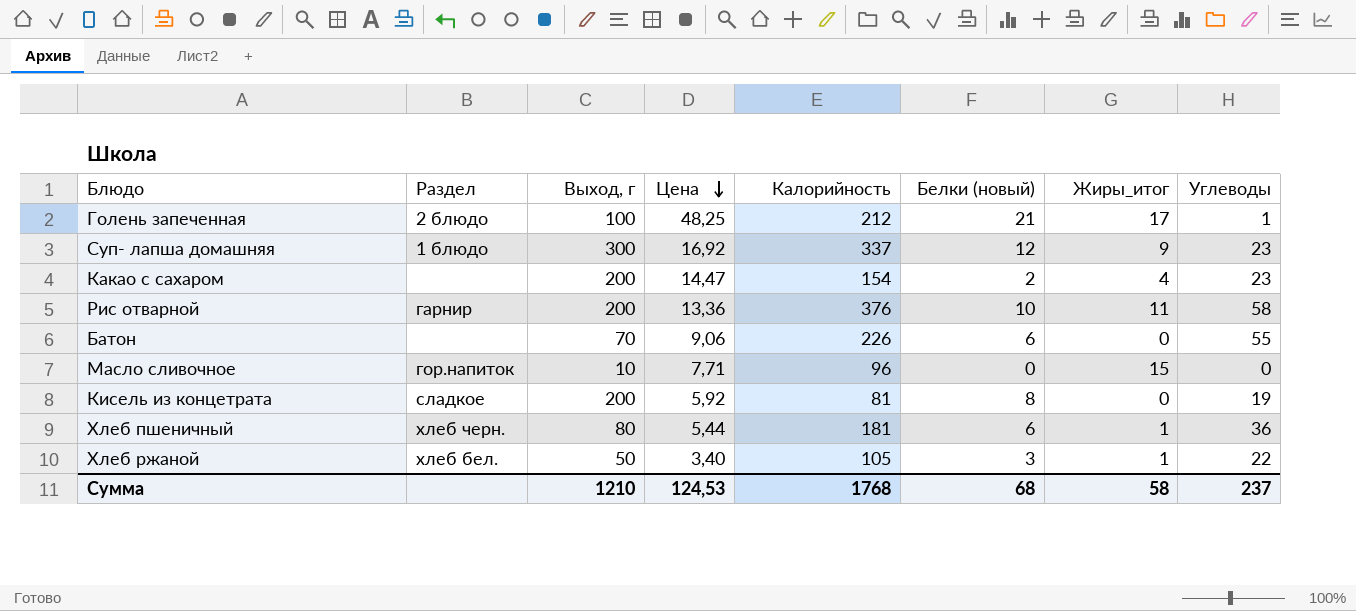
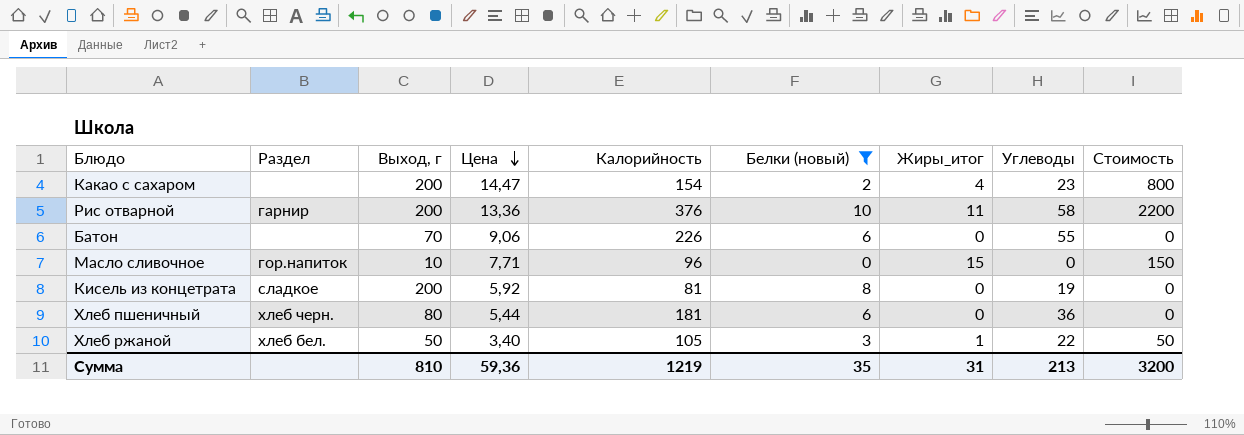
filter: none -> Белки (новый) <= 10
column Стоимость | formula: none -> [Выход, г] * [Жиры_итог]
Хлеб пшеничный | Жиры_итог: 1 -> 0
Сумма | Выход, г: 1210 -> 810
Сумма | Цена: 124,53 -> 59,36
Сумма | Калорийность: 1768 -> 1219
Сумма | Белки (новый): 68 -> 35
Сумма | Жиры_итог: 58 -> 31
Сумма | Углеводы: 237 -> 213

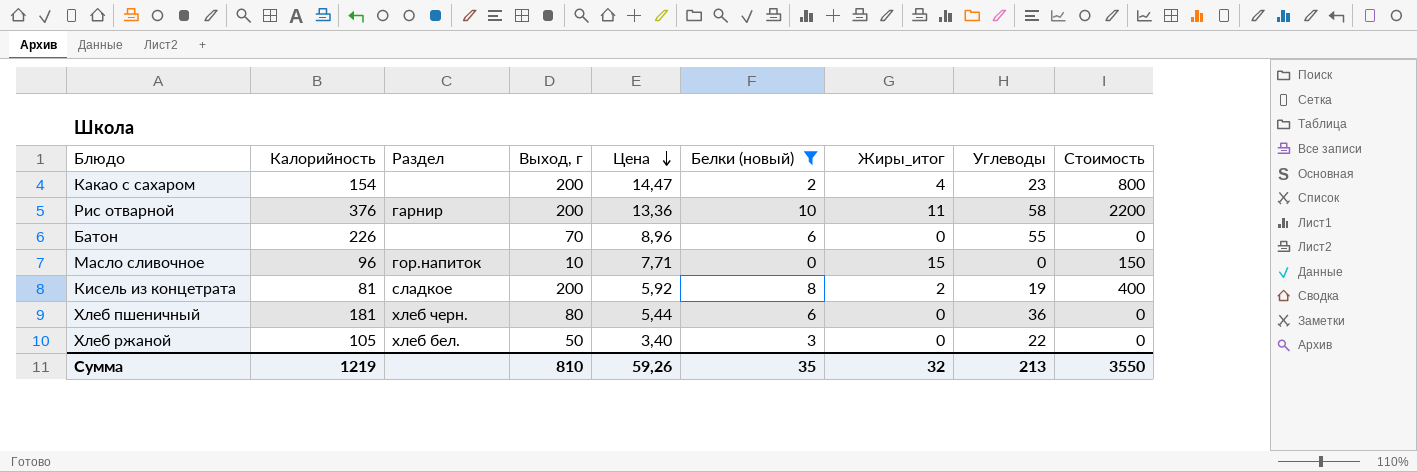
column Калорийность | position: 5 -> 2
Батон | Цена: 9,06 -> 8,96
Кисель из концетрата | Жиры_итог: 0 -> 2
Кисель из концетрата | Стоимость: 0 -> 400
Хлеб ржаной | Жиры_итог: 1 -> 0
Хлеб ржаной | Стоимость: 50 -> 0
Сумма | Цена: 59,36 -> 59,26
Сумма | Жиры_итог: 31 -> 32
Сумма | Стоимость: 3200 -> 3550

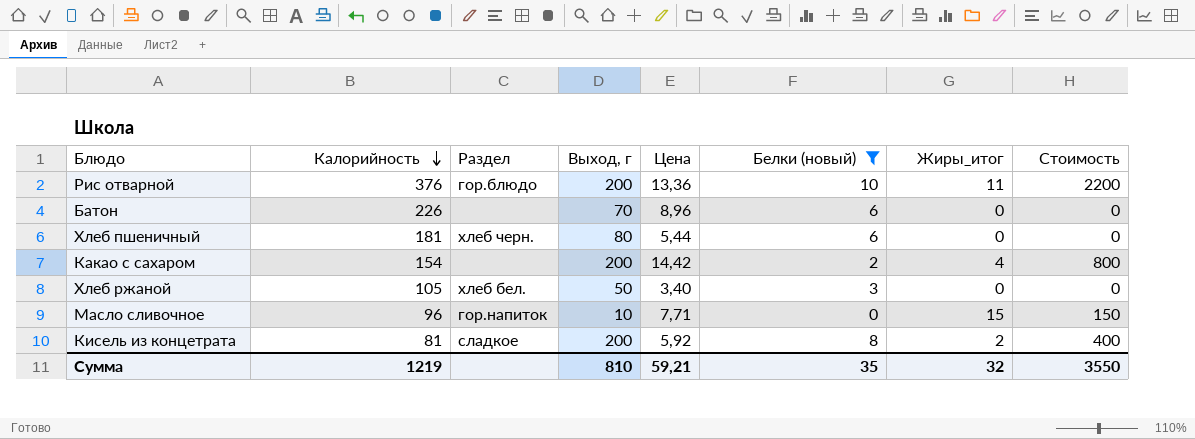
row order: Цена descending -> Калорийность descending
column Углеводы | position: 8 -> none
Рис отварной | Раздел: гарнир -> гор.блюдо
Какао с сахаром | Цена: 14,47 -> 14,42
Сумма | Цена: 59,26 -> 59,21

